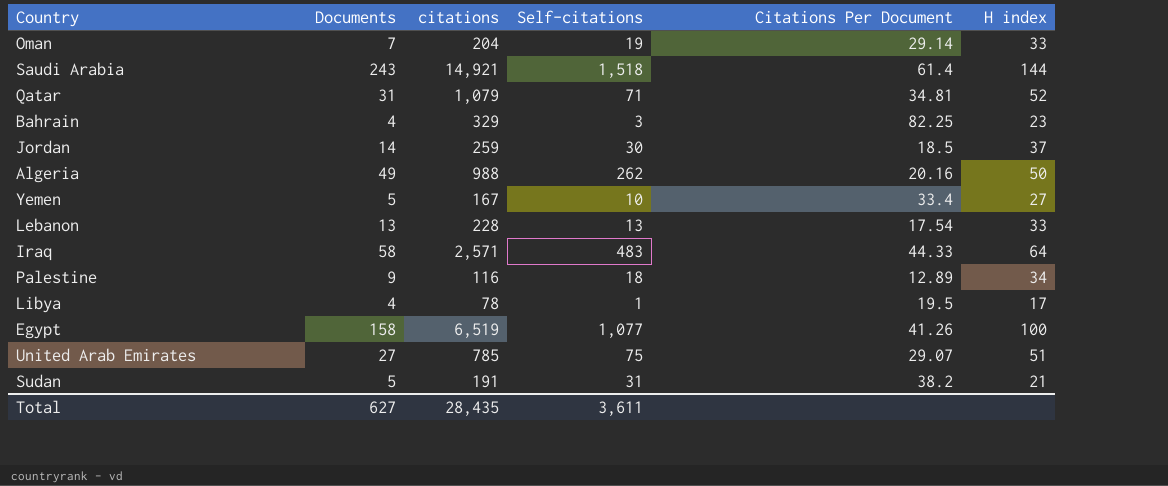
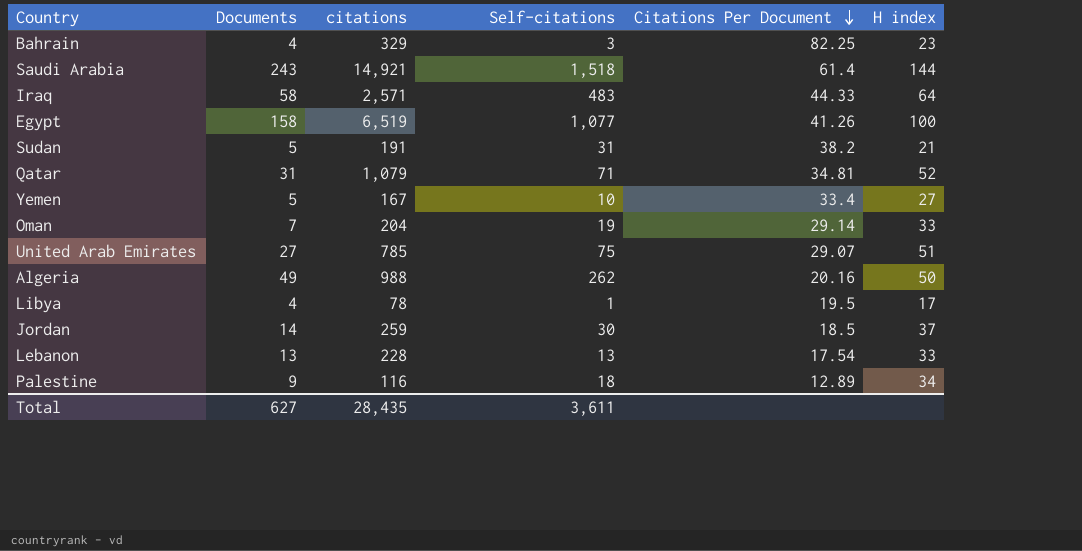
row order: none -> Citations Per Document descending

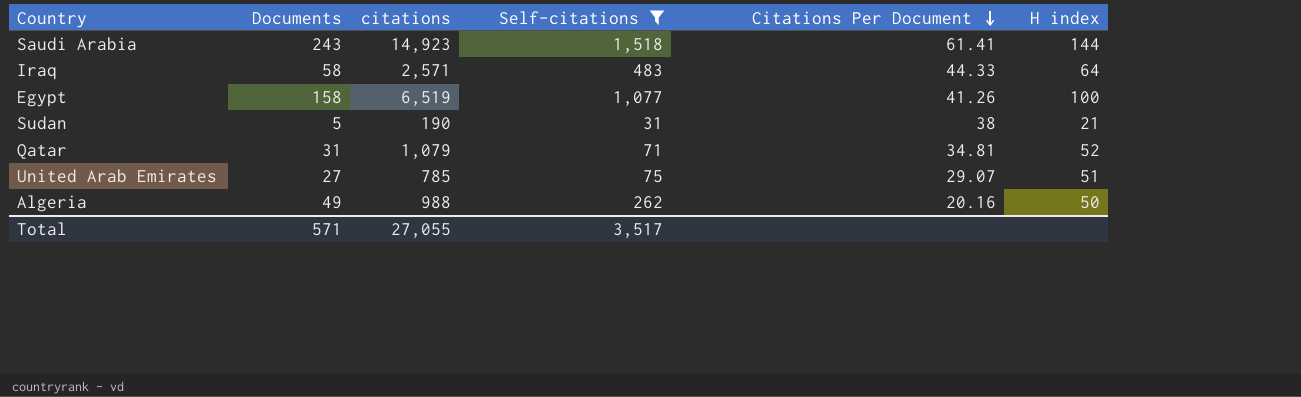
filter: none -> Self-citations >= 31
Saudi Arabia | citations: 14,921 -> 14,923
Saudi Arabia | Citations Per Document: 61.4 -> 61.41
Sudan | citations: 191 -> 190
Sudan | Citations Per Document: 38.2 -> 38
Total | Documents: 627 -> 571
Total | citations: 28,435 -> 27,055
Total | Self-citations: 3,611 -> 3,517

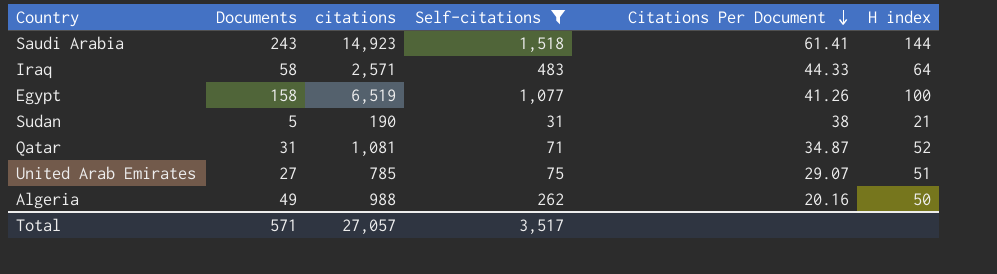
Qatar | citations: 1,079 -> 1,081
Qatar | Citations Per Document: 34.81 -> 34.87
Total | citations: 27,055 -> 27,057

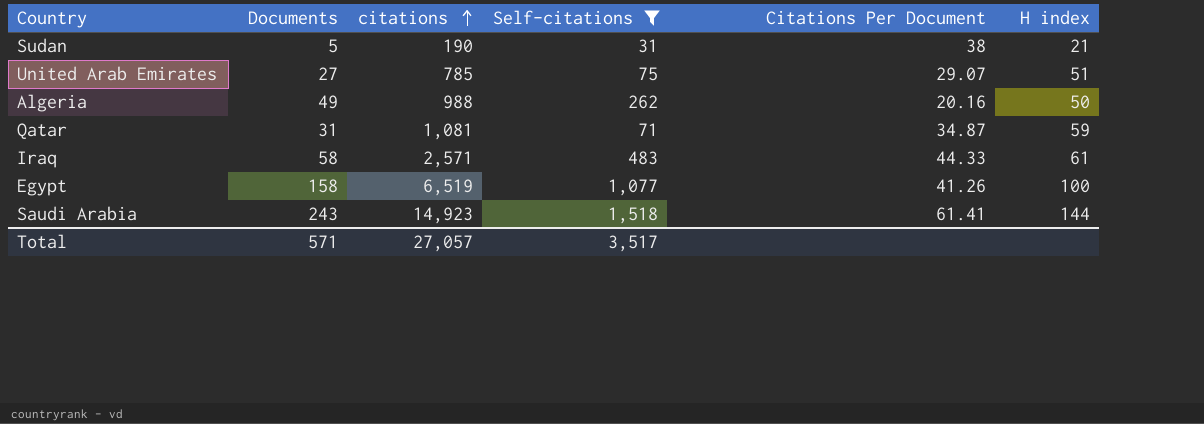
row order: Citations Per Document descending -> citations ascending
Qatar | H index: 52 -> 59
Iraq | H index: 64 -> 61

